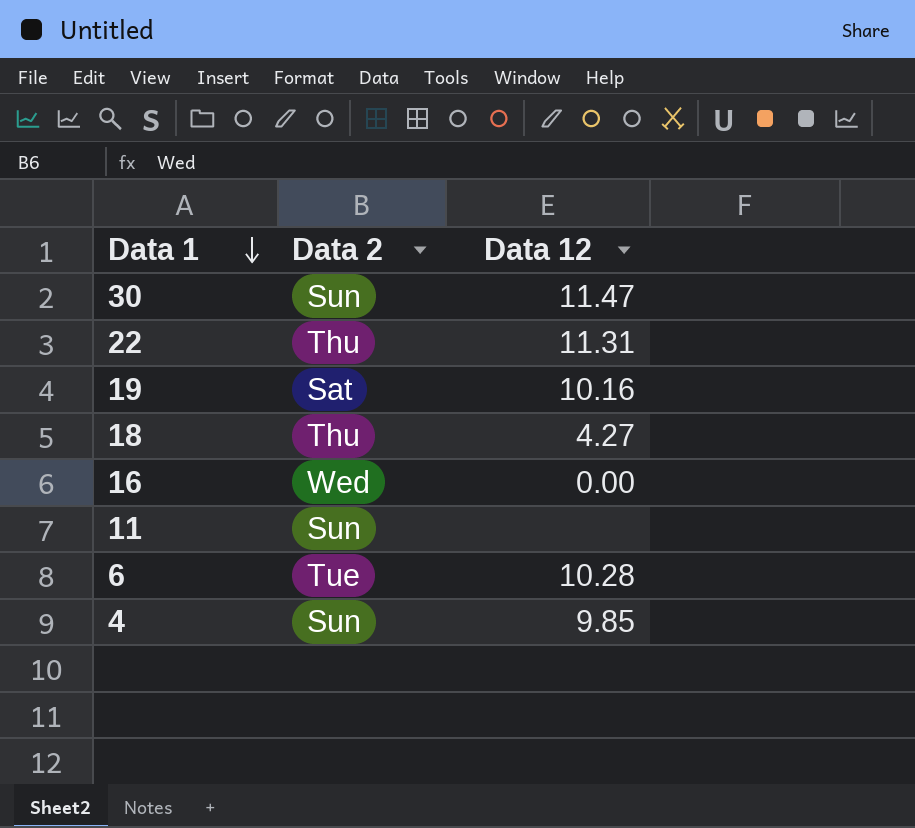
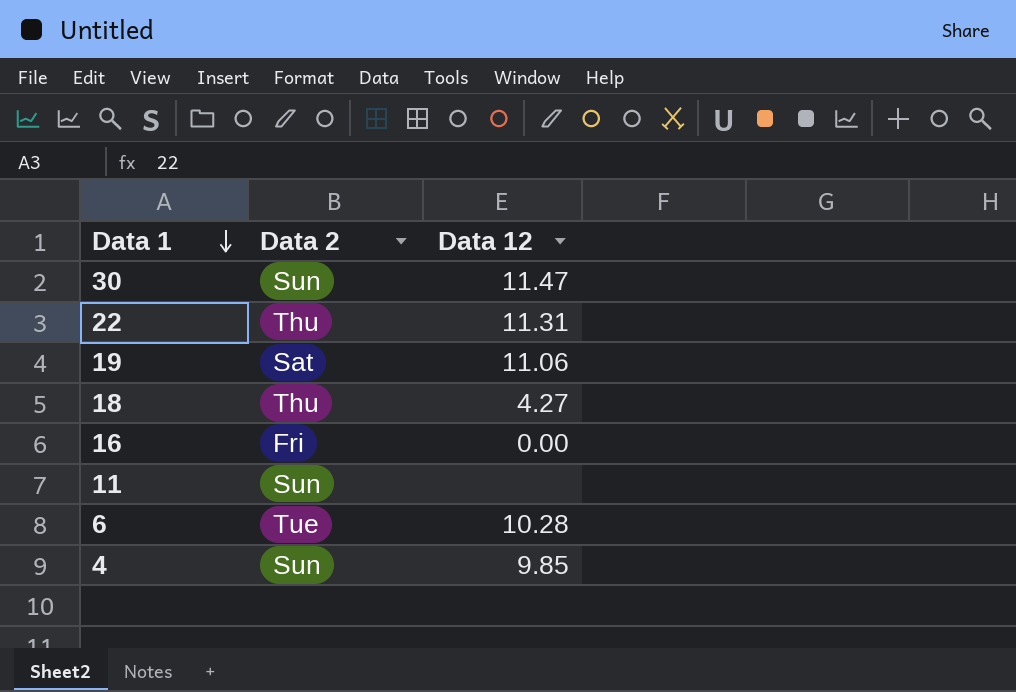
19 | Data 12: 10.16 -> 11.06
16 | Data 2: Wed -> Fri

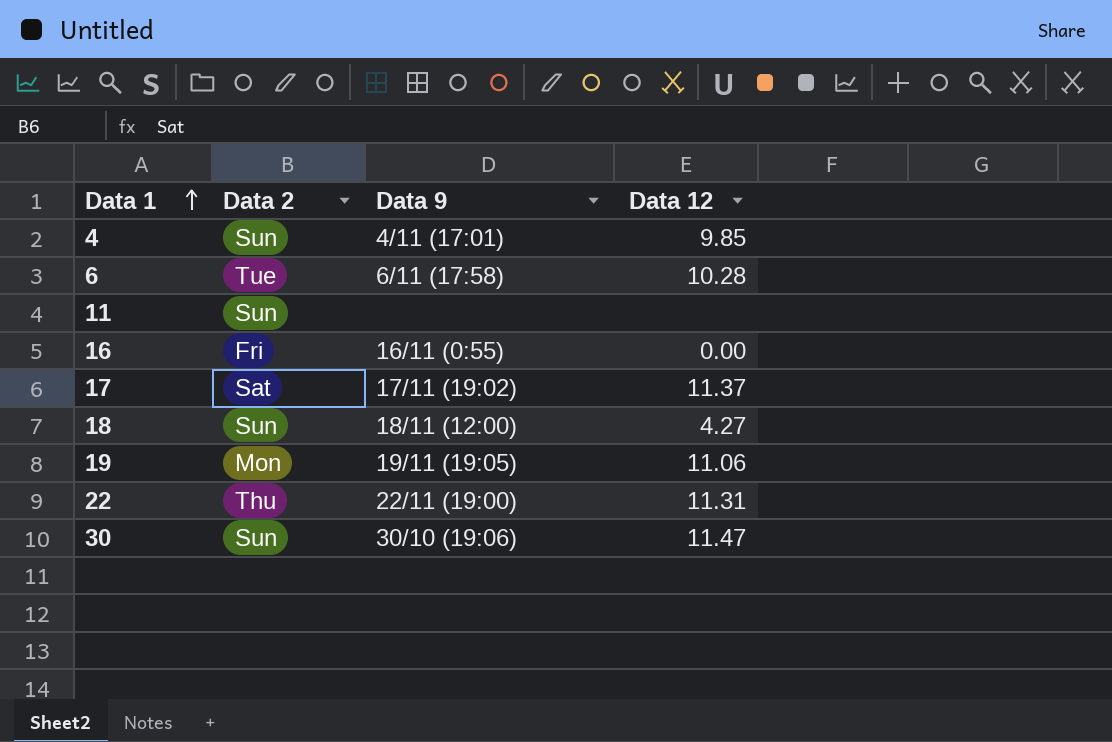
row order: Data 1 descending -> Data 1 ascending
column Data 9 | position: none -> 3
row 17: none -> Sat | 17/11 (19:02) | 11.37
18 | Data 2: Thu -> Sun
19 | Data 2: Sat -> Mon

